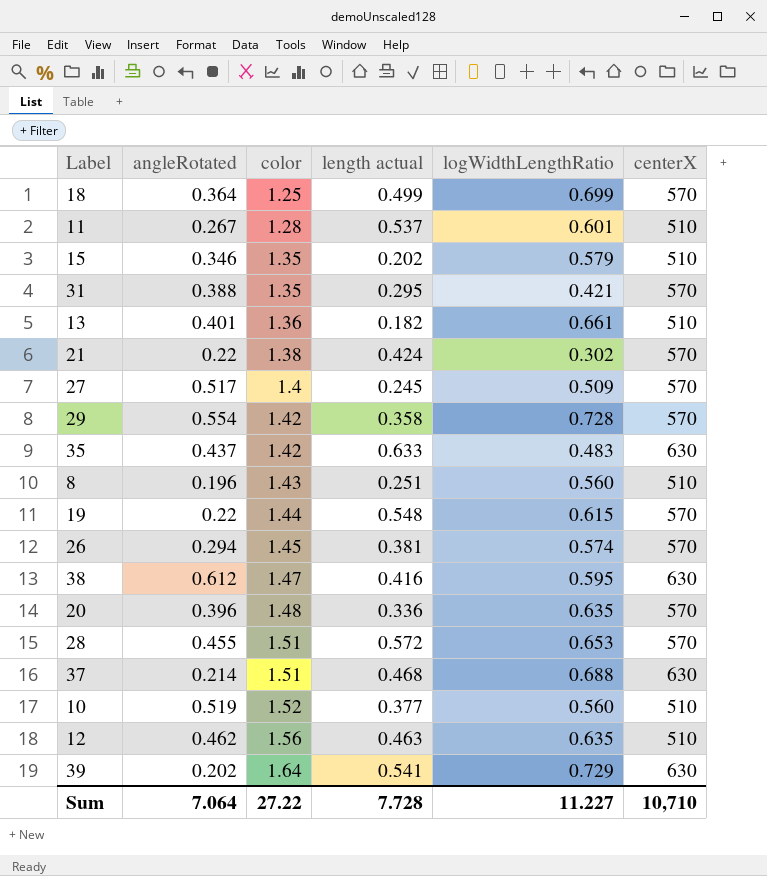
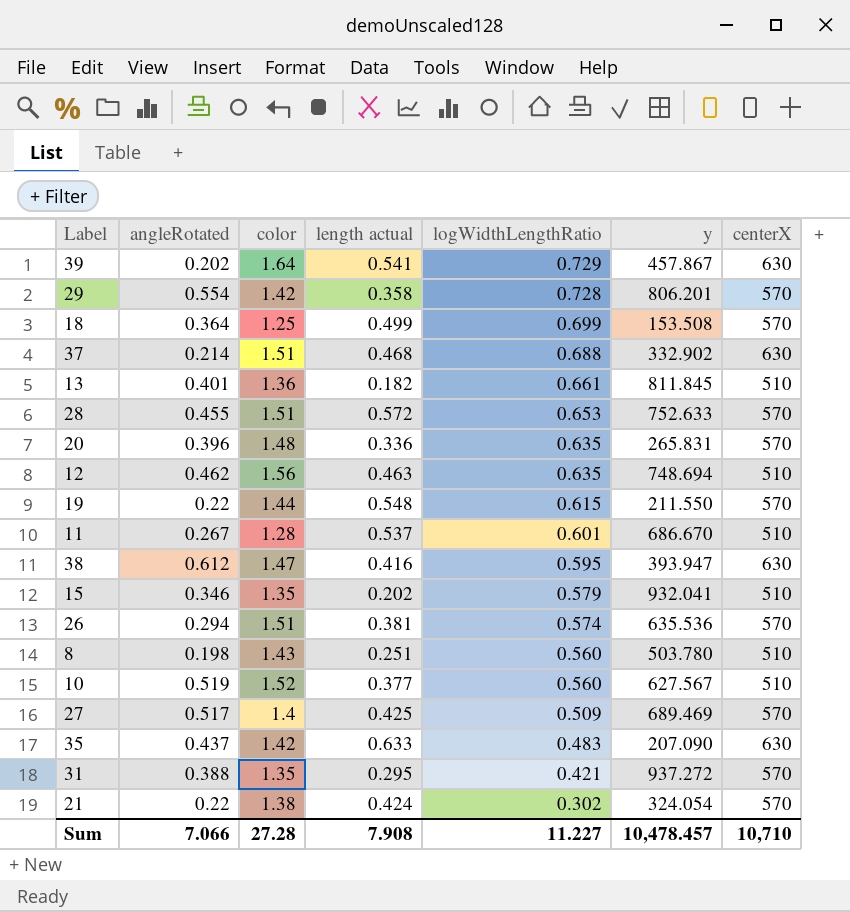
row order: color ascending -> logWidthLengthRatio descending
column y | position: none -> 6
26 | color: 1.45 -> 1.51
8 | angleRotated: 0.196 -> 0.198
27 | length actual: 0.245 -> 0.425
Sum | angleRotated: 7.064 -> 7.066
Sum | color: 27.22 -> 27.28
Sum | length actual: 7.728 -> 7.908

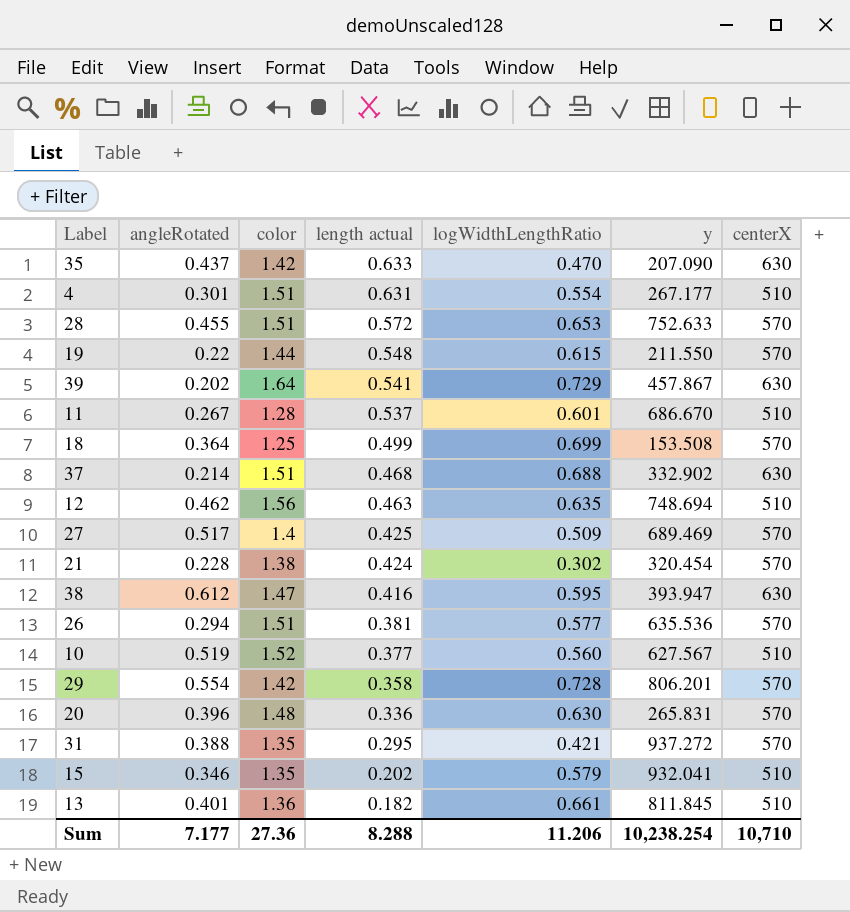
row order: logWidthLengthRatio descending -> length actual descending
row 8: 0.198 | 1.43 | 0.251 | 0.560 | 503.780 | 510 -> none
35 | logWidthLengthRatio: 0.483 -> 0.470
row 4: none -> 0.301 | 1.51 | 0.631 | 0.554 | 267.177 | 510
21 | angleRotated: 0.22 -> 0.228
21 | y: 324.054 -> 320.454
26 | logWidthLengthRatio: 0.574 -> 0.577
20 | logWidthLengthRatio: 0.635 -> 0.630
Sum | angleRotated: 7.066 -> 7.177
Sum | color: 27.28 -> 27.36
Sum | length actual: 7.908 -> 8.288
Sum | logWidthLengthRatio: 11.227 -> 11.206
Sum | y: 10,478.457 -> 10,238.254

